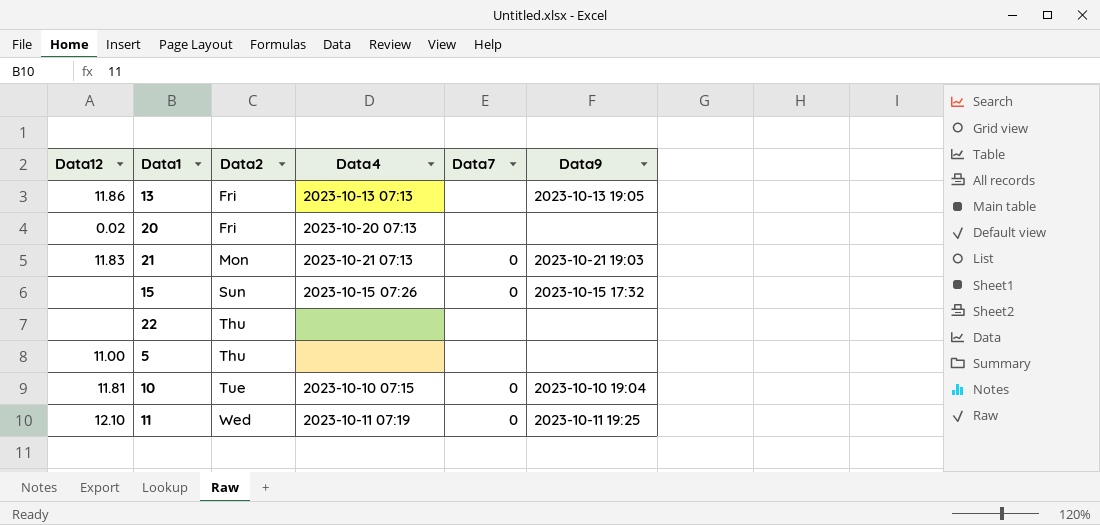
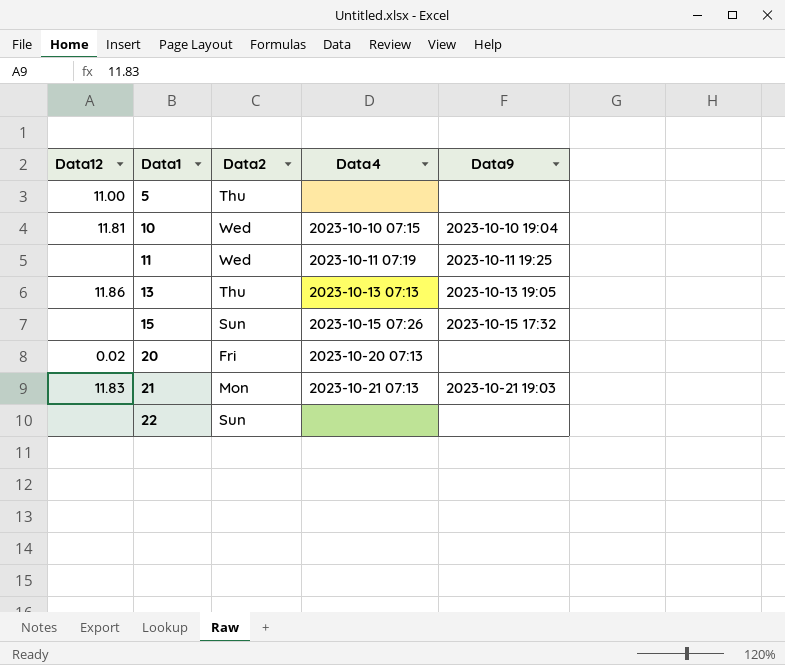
row order: Data2 ascending -> Data1 ascending
column Data7 | position: 5 -> none
10 | Data2: Tue -> Wed
11 | Data12: 12.10 -> none
13 | Data2: Fri -> Thu
22 | Data2: Thu -> Sun

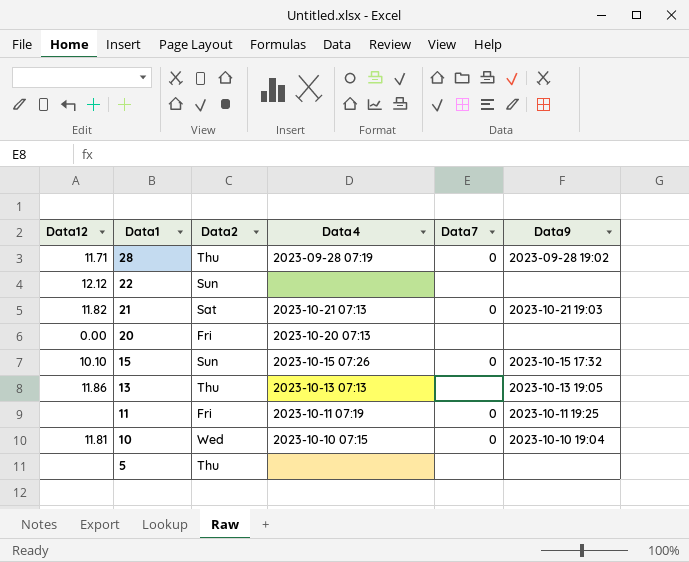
row order: Data1 ascending -> Data1 descending
column Data7 | position: none -> 5
row 28: none -> 11.71 | Thu | 2023-09-28 07:19 | 0 | 2023-09-28 19:02
22 | Data12: none -> 12.12
21 | Data12: 11.83 -> 11.82
21 | Data2: Mon -> Sat
20 | Data12: 0.02 -> 0.00
15 | Data12: none -> 10.10
11 | Data2: Wed -> Fri
5 | Data12: 11.00 -> none

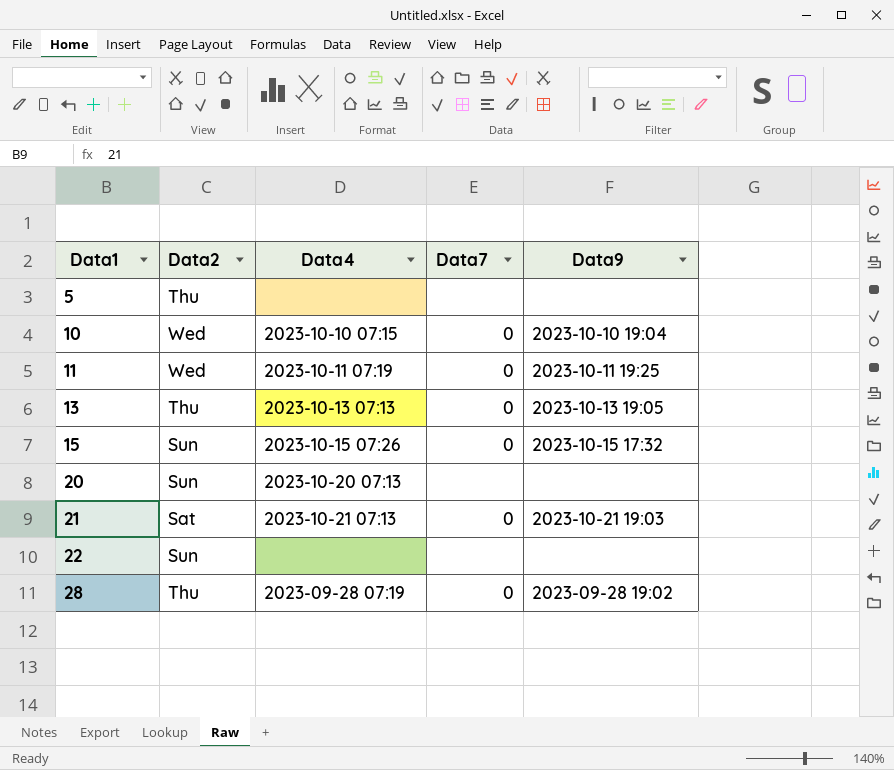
row order: Data1 descending -> Data1 ascending
column Data12 | position: 1 -> none
11 | Data2: Fri -> Wed
13 | Data7: none -> 0
20 | Data2: Fri -> Sun

